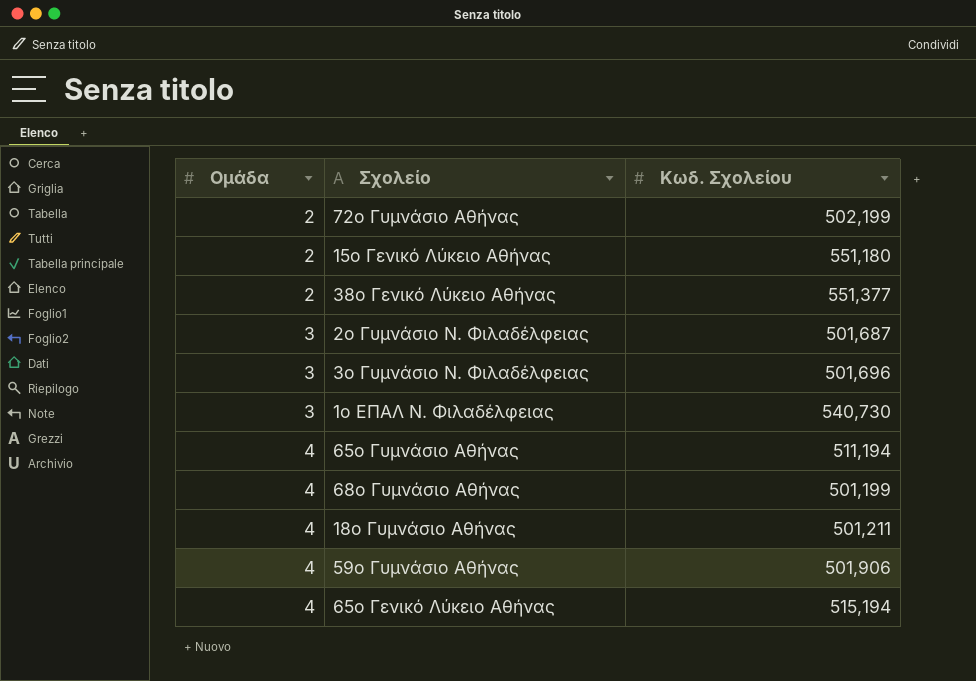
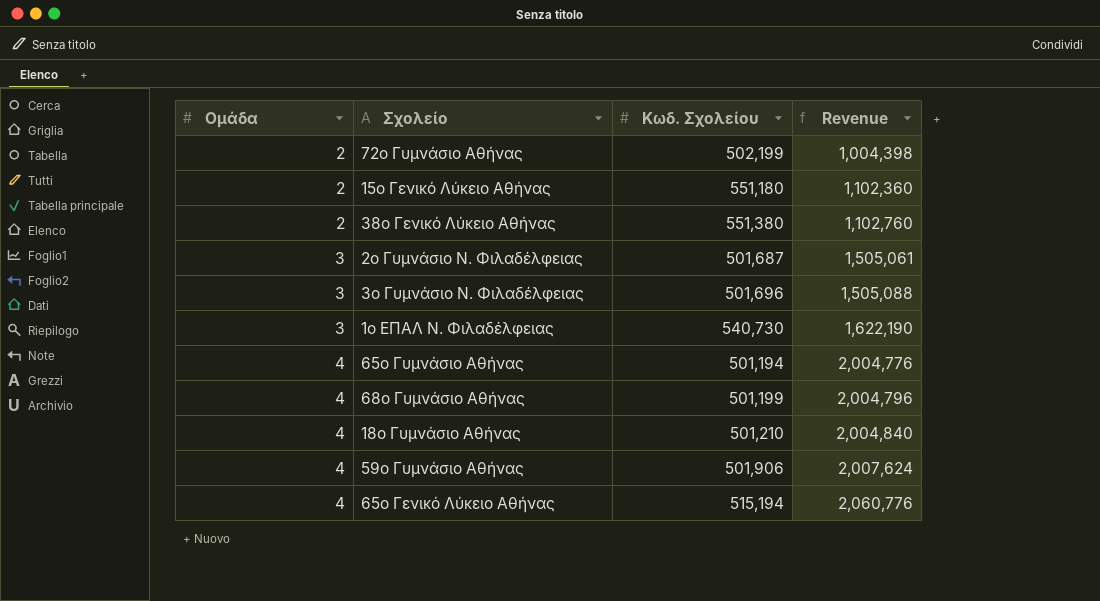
column Revenue | formula: none -> [Ομάδα] * [Κωδ. Σχολείου]
38ο Γενικό Λύκειο Αθήνας | Κωδ. Σχολείου: 551,377 -> 551,380
65ο Γυμνάσιο Αθήνας | Κωδ. Σχολείου: 511,194 -> 501,194
18ο Γυμνάσιο Αθήνας | Κωδ. Σχολείου: 501,211 -> 501,210

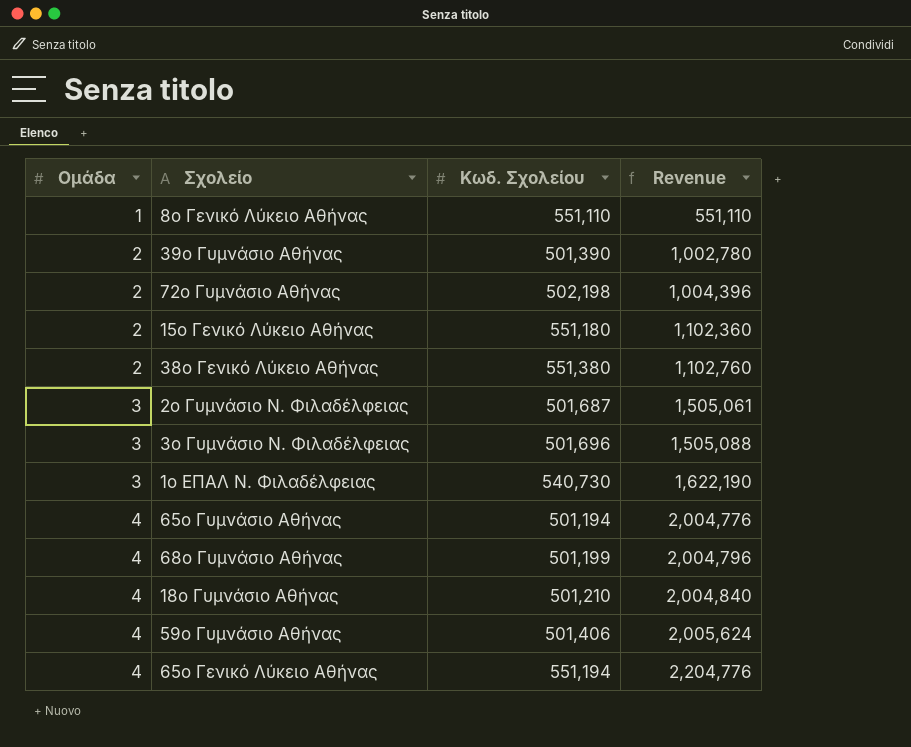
row 8ο Γενικό Λύκειο Αθήνας: none -> 1 | 551,110 | 551,110
row 39ο Γυμνάσιο Αθήνας: none -> 2 | 501,390 | 1,002,780
72ο Γυμνάσιο Αθήνας | Κωδ. Σχολείου: 502,199 -> 502,198
72ο Γυμνάσιο Αθήνας | Revenue: 1,004,398 -> 1,004,396
59ο Γυμνάσιο Αθήνας | Κωδ. Σχολείου: 501,906 -> 501,406
59ο Γυμνάσιο Αθήνας | Revenue: 2,007,624 -> 2,005,624
65ο Γενικό Λύκειο Αθήνας | Κωδ. Σχολείου: 515,194 -> 551,194
65ο Γενικό Λύκειο Αθήνας | Revenue: 2,060,776 -> 2,204,776

